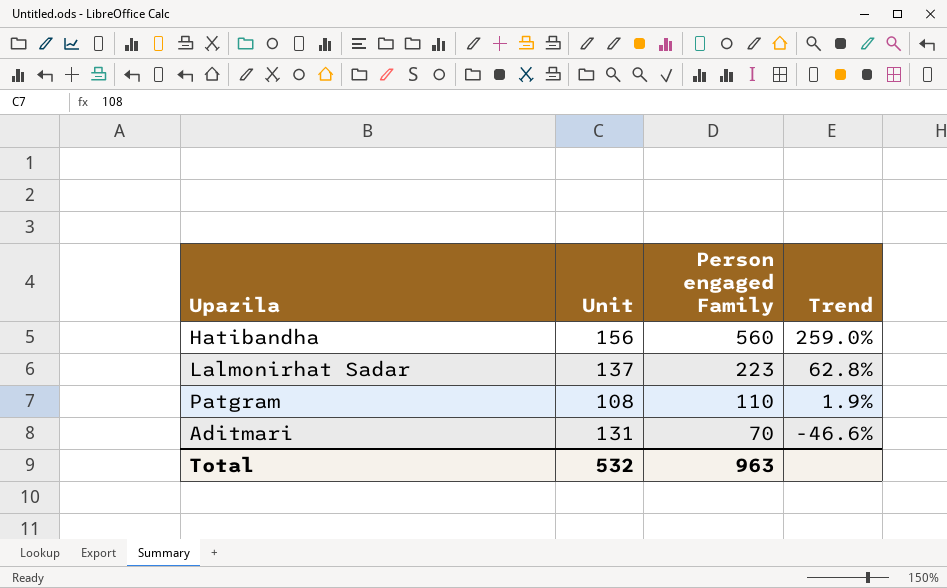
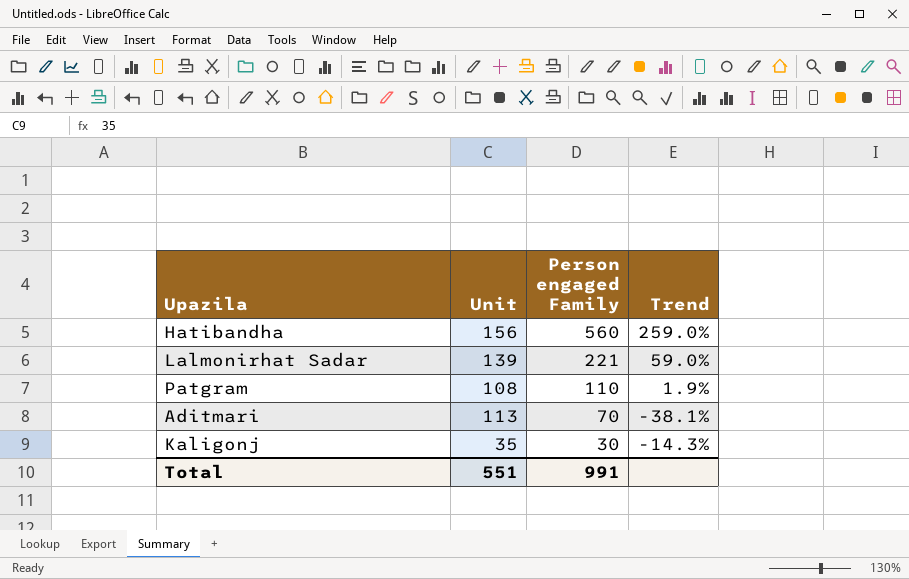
Lalmonirhat Sadar | Unit: 137 -> 139
Lalmonirhat Sadar | Person engaged Family: 223 -> 221
Lalmonirhat Sadar | Trend: 62.8% -> 59.0%
Aditmari | Unit: 131 -> 113
Aditmari | Trend: -46.6% -> -38.1%
row Kaligonj: none -> 35 | 30 | -14.3%
Total | Unit: 532 -> 551
Total | Person engaged Family: 963 -> 991

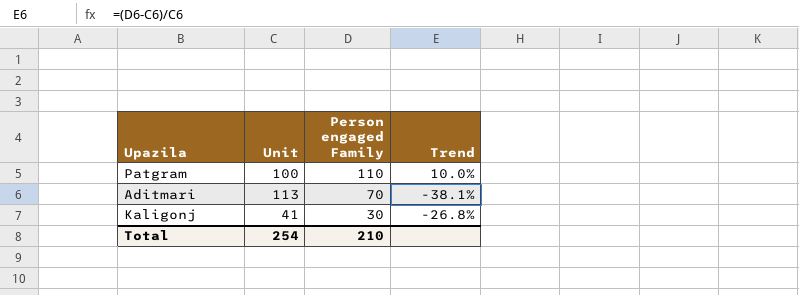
row Hatibandha: 156 | 560 | 259.0% -> none
row Lalmonirhat Sadar: 139 | 221 | 59.0% -> none
Patgram | Unit: 108 -> 100
Patgram | Trend: 1.9% -> 10.0%
Kaligonj | Unit: 35 -> 41
Kaligonj | Trend: -14.3% -> -26.8%
Total | Unit: 551 -> 254
Total | Person engaged Family: 991 -> 210

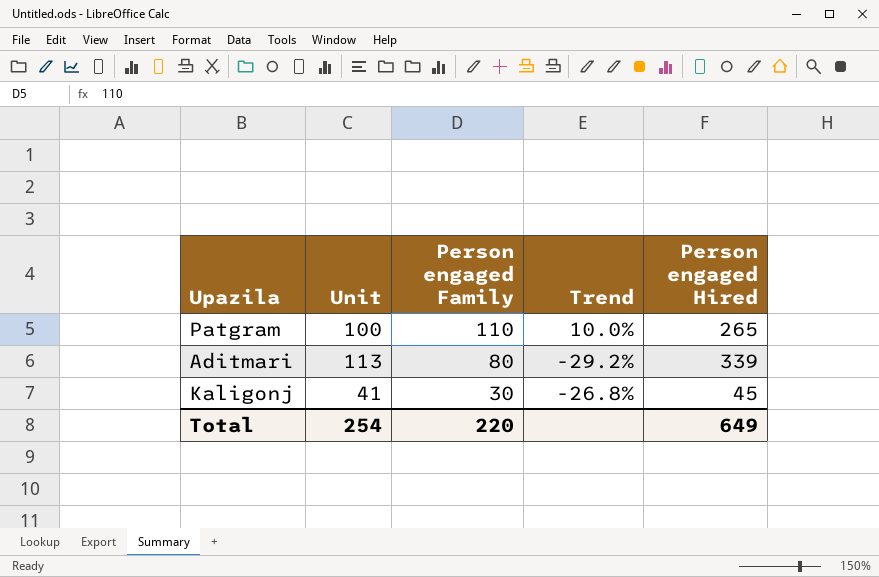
column Person engaged Hired | position: none -> 5
Aditmari | Person engaged Family: 70 -> 80
Aditmari | Trend: -38.1% -> -29.2%
Total | Person engaged Family: 210 -> 220

